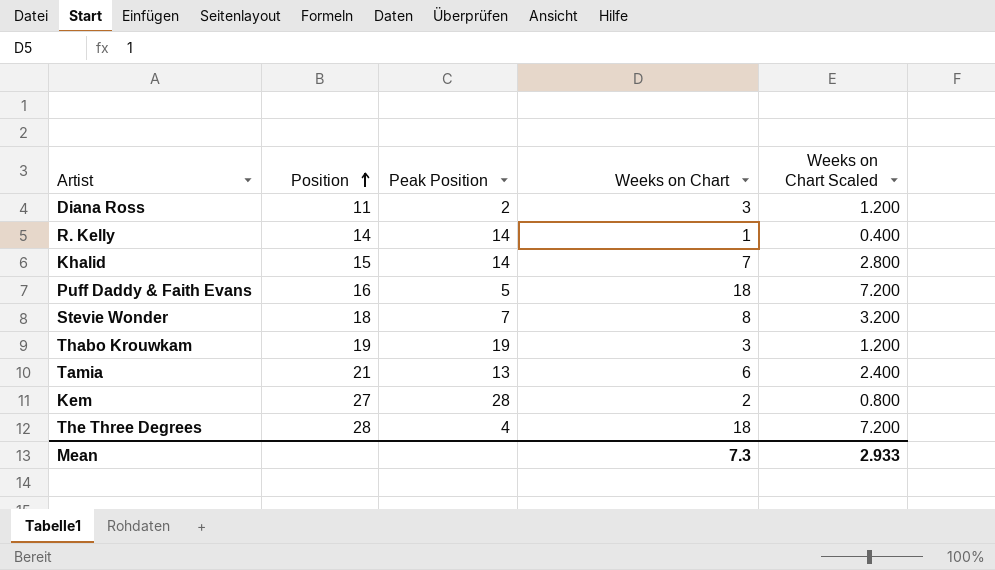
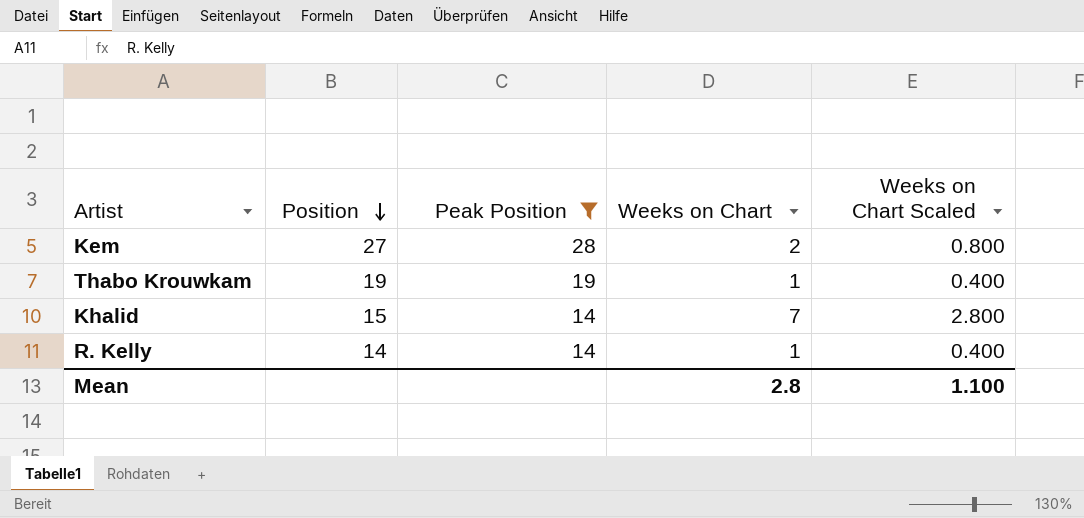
filter: none -> Peak Position >= 14
row order: Position ascending -> Position descending
Thabo Krouwkam | Weeks on Chart: 3 -> 1
Thabo Krouwkam | Weeks on Chart Scaled: 1.200 -> 0.400
Mean | Weeks on Chart: 7.3 -> 2.8
Mean | Weeks on Chart Scaled: 2.933 -> 1.100

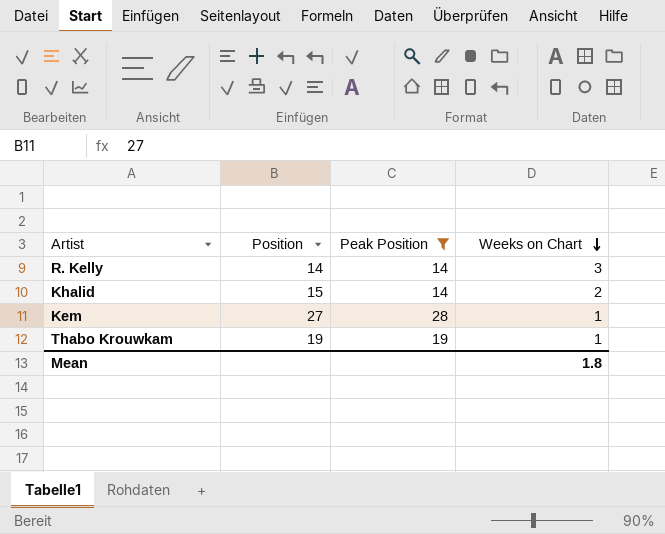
row order: Position descending -> Weeks on Chart descending
column Weeks on Chart Scaled | formula: [Weeks on Chart] * 0.4 -> none
R. Kelly | Weeks on Chart: 1 -> 3
Khalid | Weeks on Chart: 7 -> 2
Kem | Weeks on Chart: 2 -> 1
Mean | Weeks on Chart: 2.8 -> 1.8

